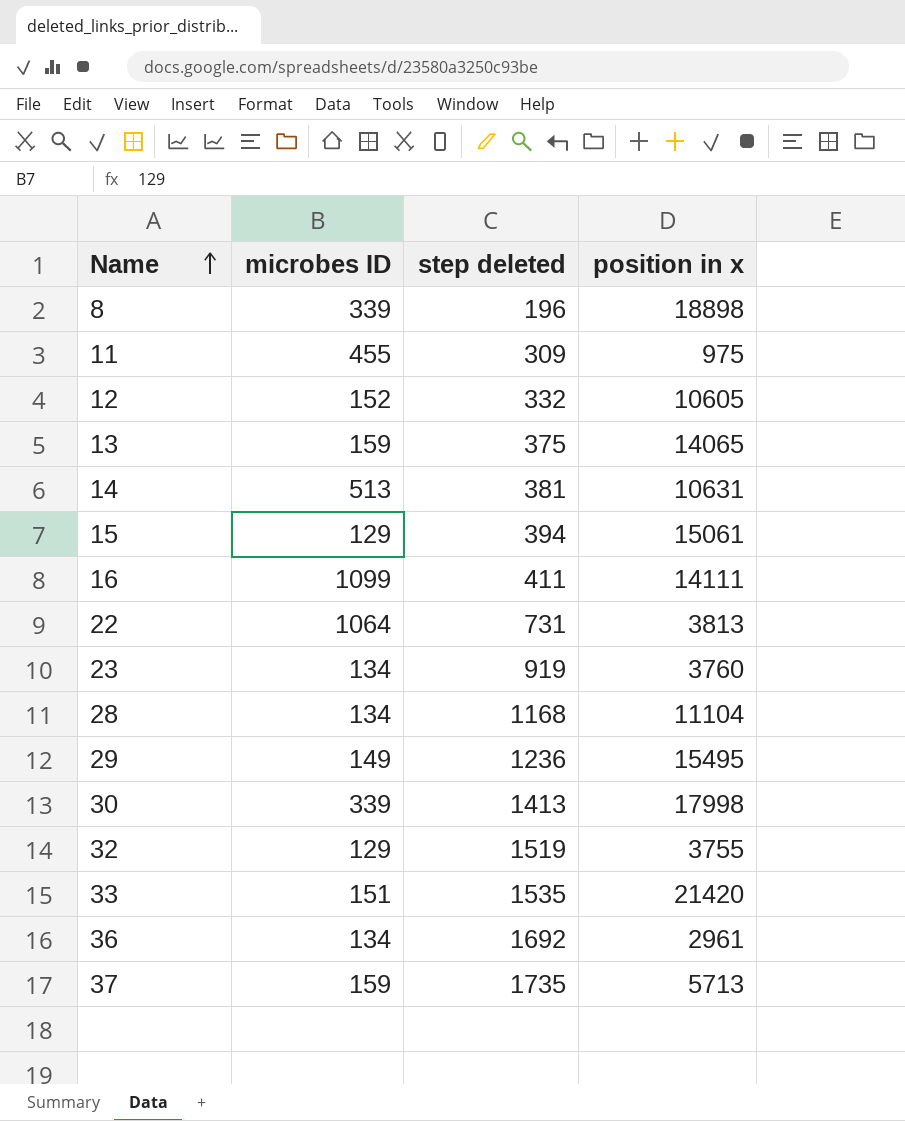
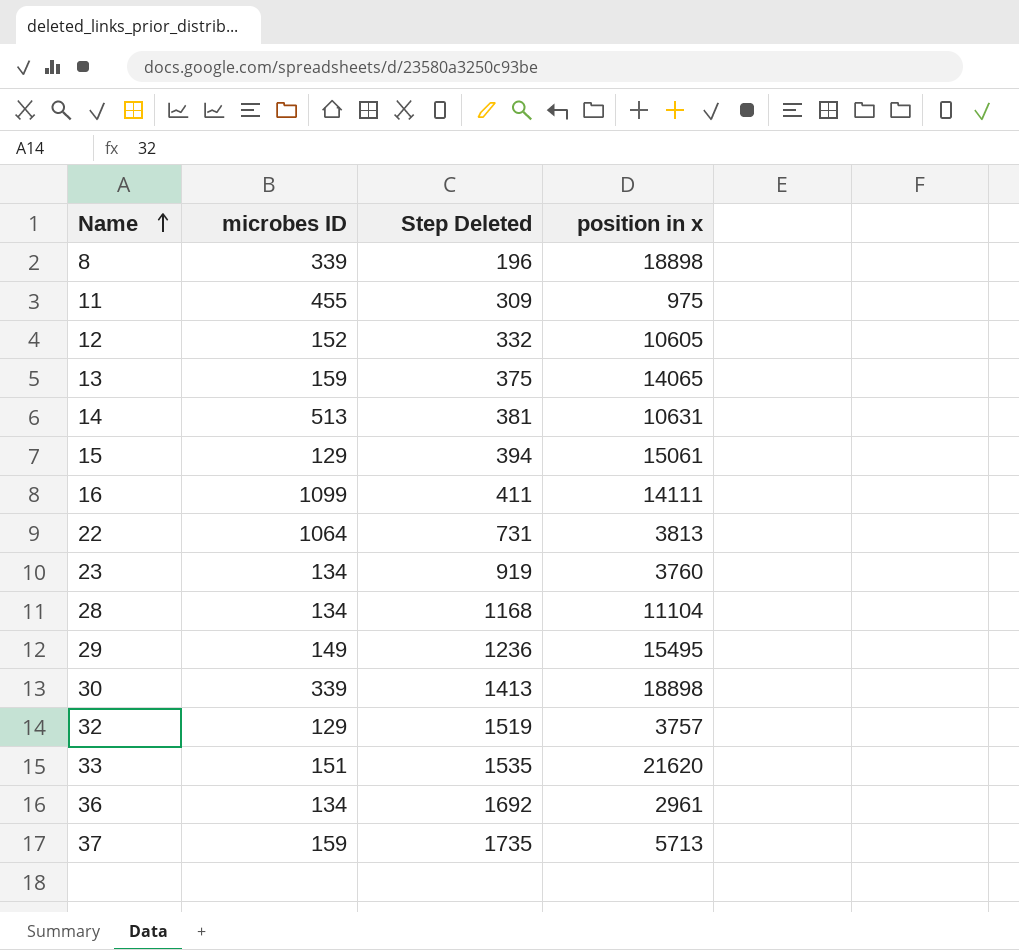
column name: step deleted -> Step Deleted
30 | position in x: 17998 -> 18898
32 | position in x: 3755 -> 3757
33 | position in x: 21420 -> 21620

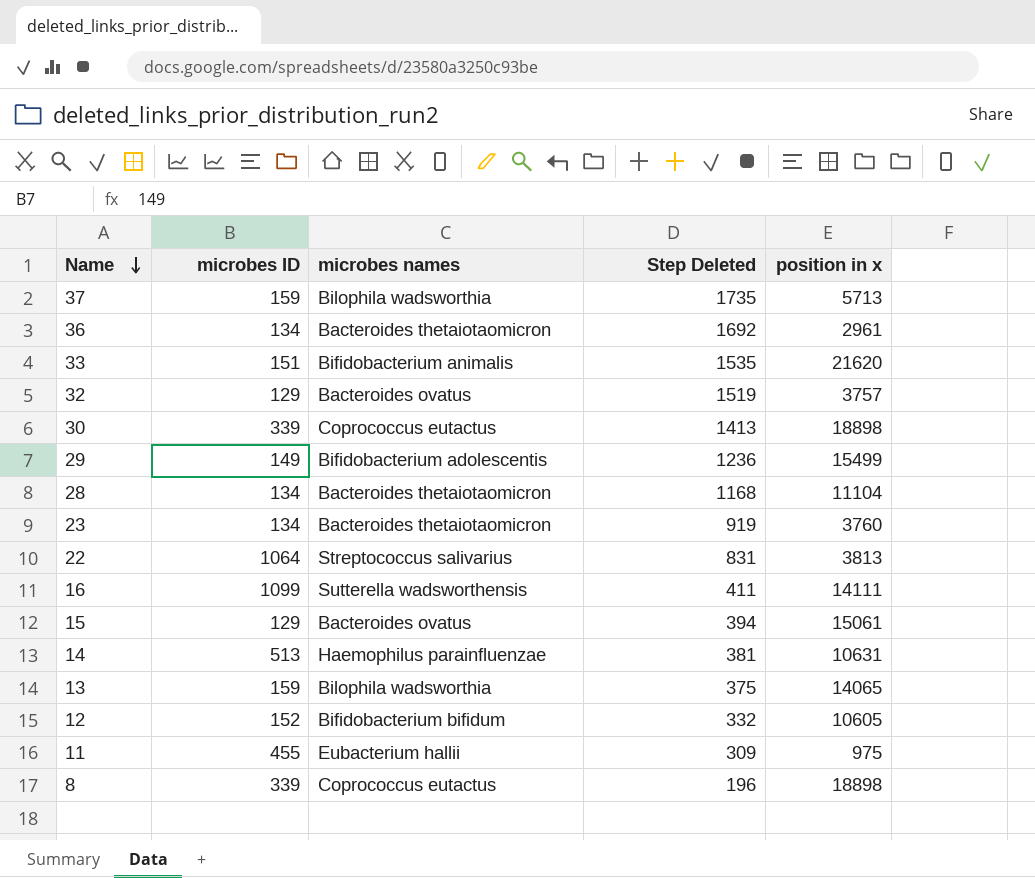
row order: Name ascending -> Name descending
column microbes names | position: none -> 3
29 | position in x: 15495 -> 15499
22 | Step Deleted: 731 -> 831

